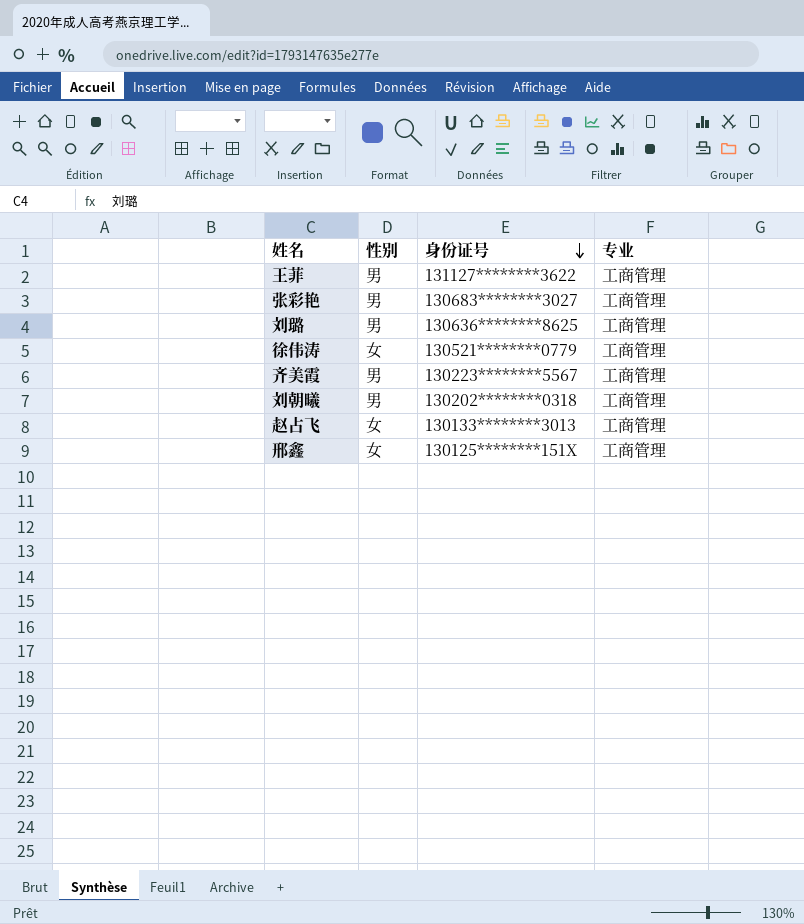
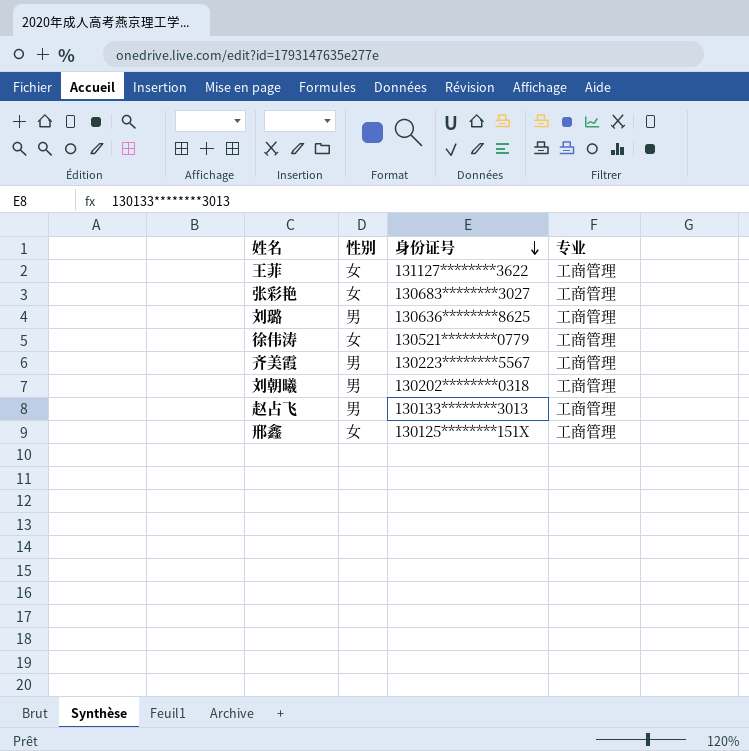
王菲 | 性别: 男 -> 女
张彩艳 | 性别: 男 -> 女
赵占飞 | 性别: 女 -> 男

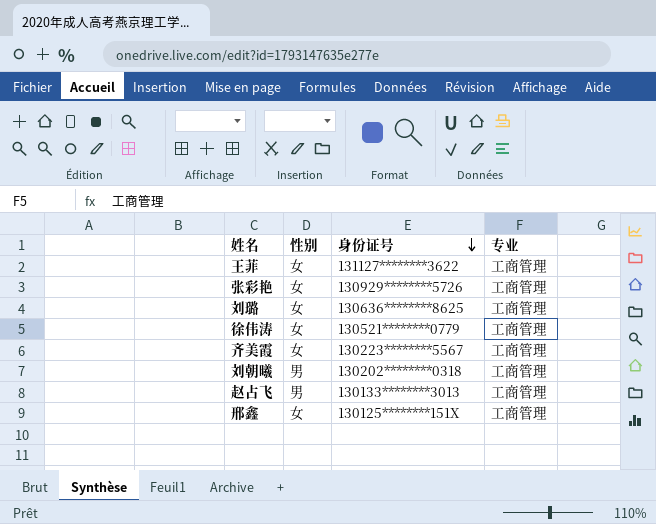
张彩艳 | 身份证号: 130683********3027 -> 130929********5726
刘璐 | 性别: 男 -> 女
齐美霞 | 性别: 男 -> 女

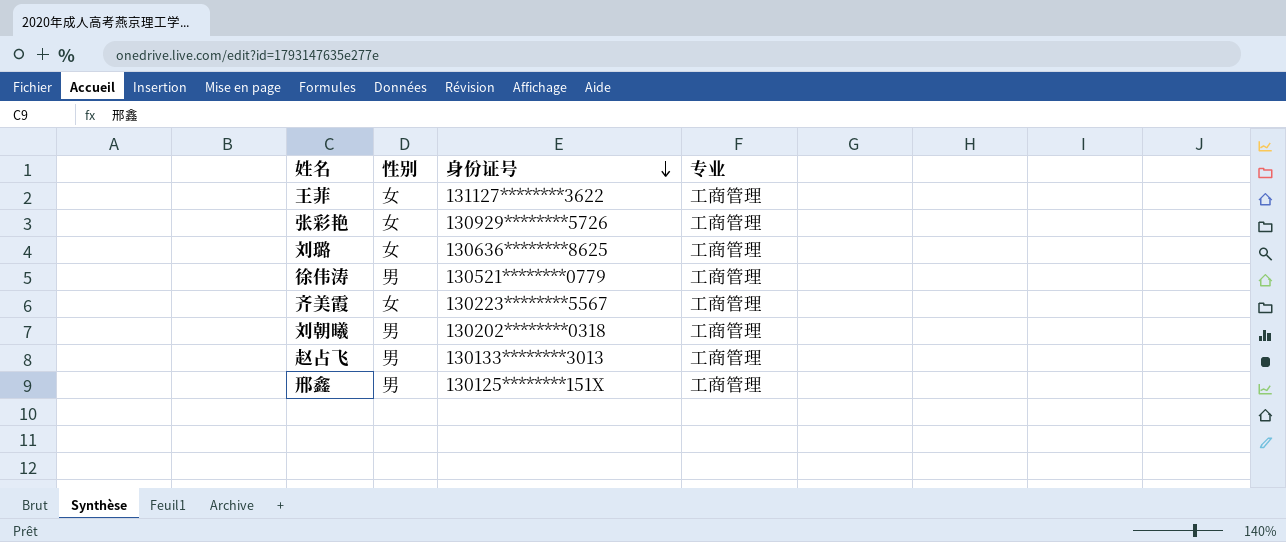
徐伟涛 | 性别: 女 -> 男
邢鑫 | 性别: 女 -> 男

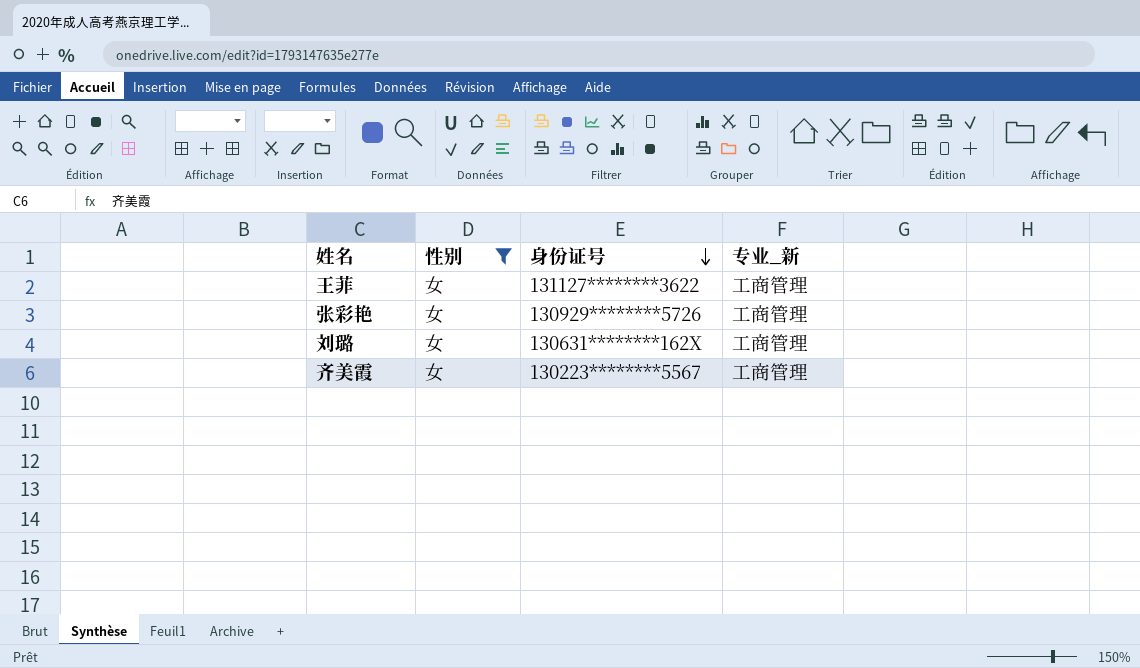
filter: none -> 性别 = 女
column name: 专业 -> 专业_新
刘璐 | 身份证号: 130636********8625 -> 130631********162X

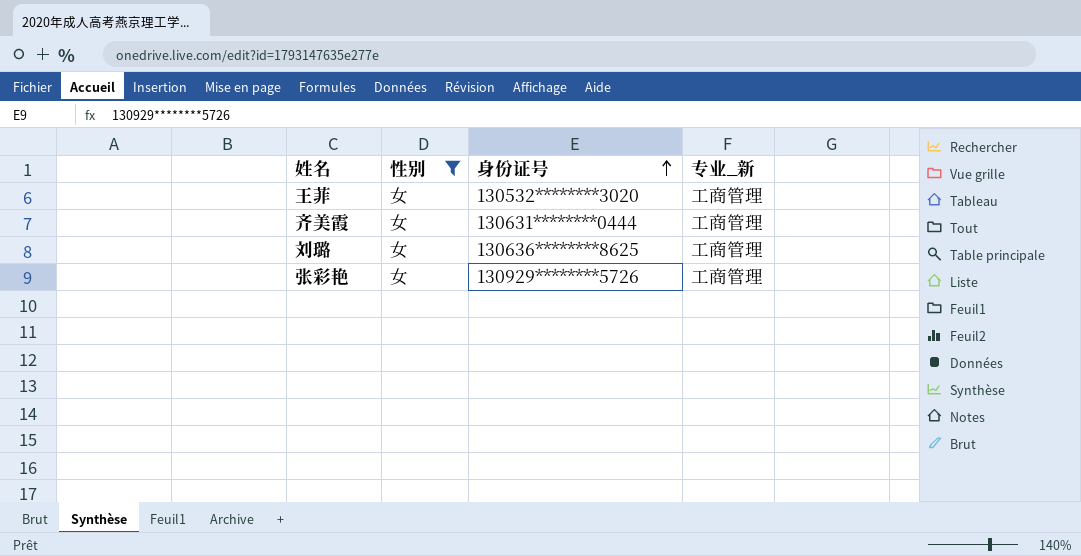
row order: 身份证号 descending -> 身份证号 ascending
王菲 | 身份证号: 131127********3622 -> 130532********3020
齐美霞 | 身份证号: 130223********5567 -> 130631********0444
刘璐 | 身份证号: 130631********162X -> 130636********8625

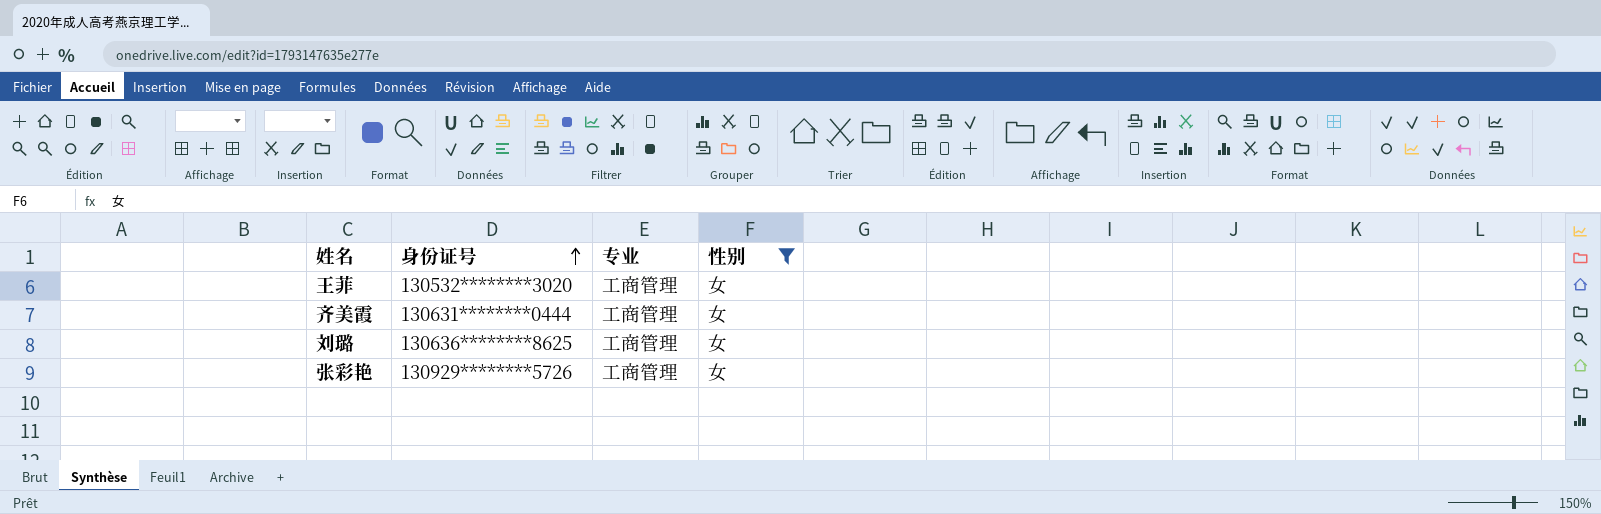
column name: 专业_新 -> 专业
column 性别 | position: 2 -> 4

